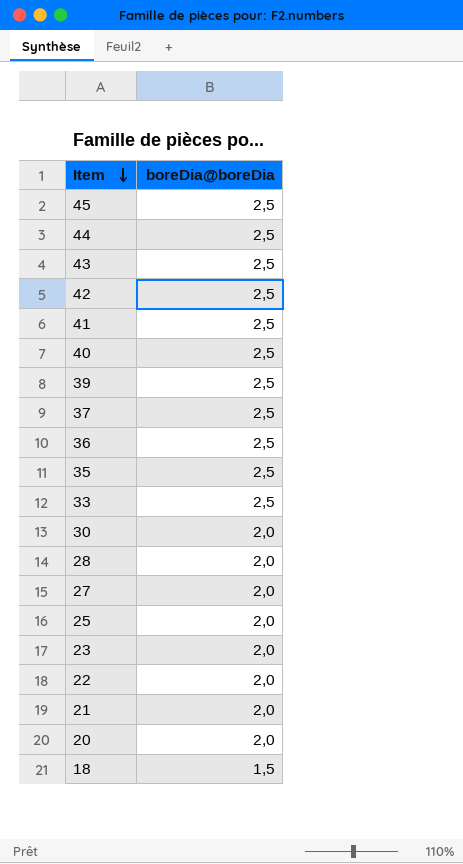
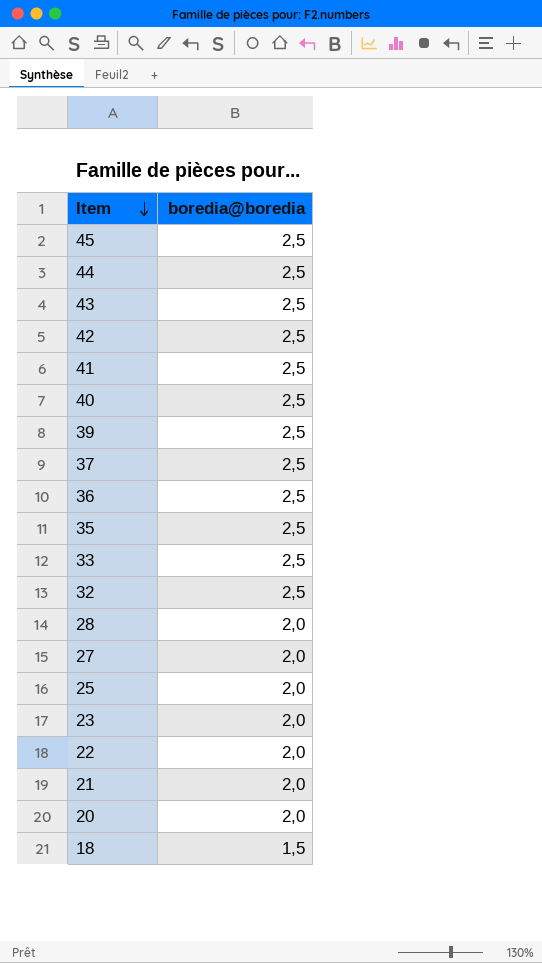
column name: boreDia@boreDia -> boredia@boredia
row 30: 2,0 -> none
row 32: none -> 2,5

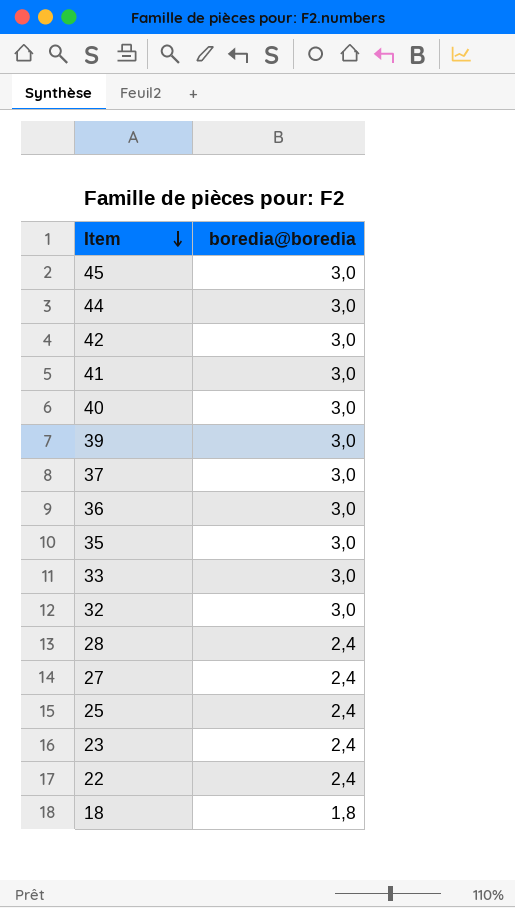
row 43: 2,5 -> none
row 21: 2,0 -> none
row 20: 2,0 -> none
45 | boredia@boredia: 2,5 -> 3,0
44 | boredia@boredia: 2,5 -> 3,0
42 | boredia@boredia: 2,5 -> 3,0
41 | boredia@boredia: 2,5 -> 3,0
40 | boredia@boredia: 2,5 -> 3,0
39 | boredia@boredia: 2,5 -> 3,0
37 | boredia@boredia: 2,5 -> 3,0
36 | boredia@boredia: 2,5 -> 3,0
35 | boredia@boredia: 2,5 -> 3,0
33 | boredia@boredia: 2,5 -> 3,0
32 | boredia@boredia: 2,5 -> 3,0
28 | boredia@boredia: 2,0 -> 2,4
27 | boredia@boredia: 2,0 -> 2,4
25 | boredia@boredia: 2,0 -> 2,4
23 | boredia@boredia: 2,0 -> 2,4
22 | boredia@boredia: 2,0 -> 2,4
18 | boredia@boredia: 1,5 -> 1,8

